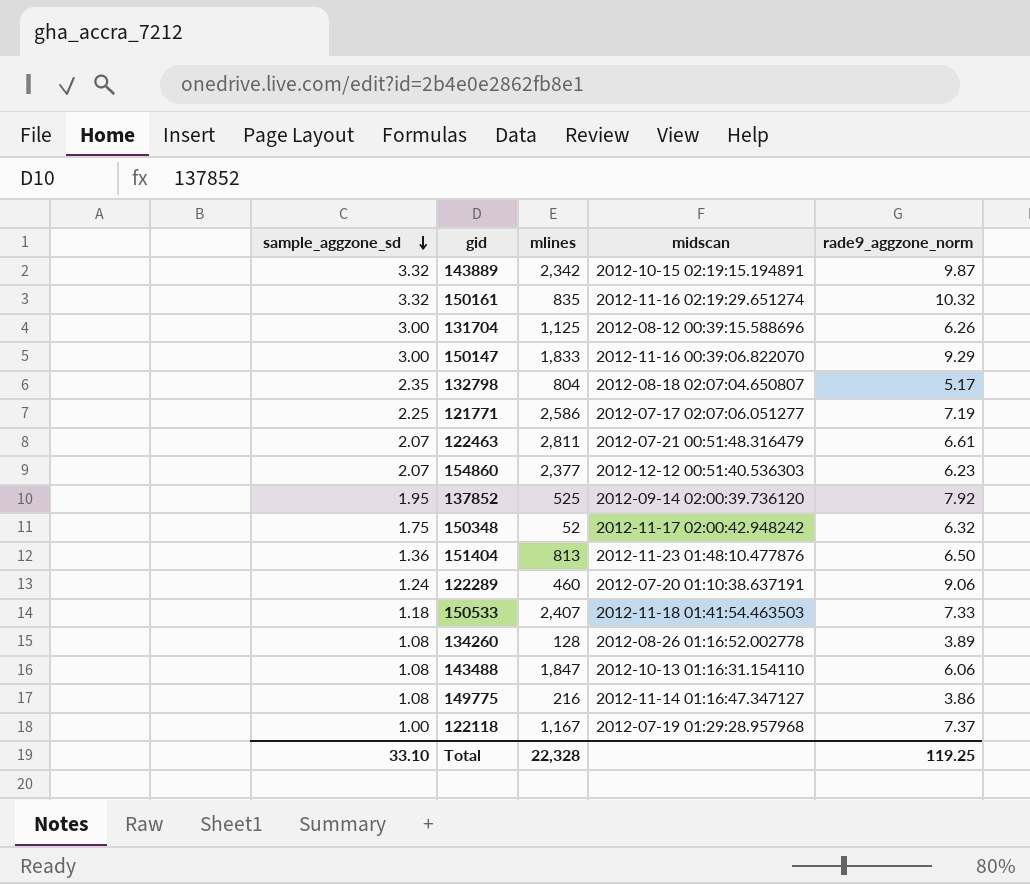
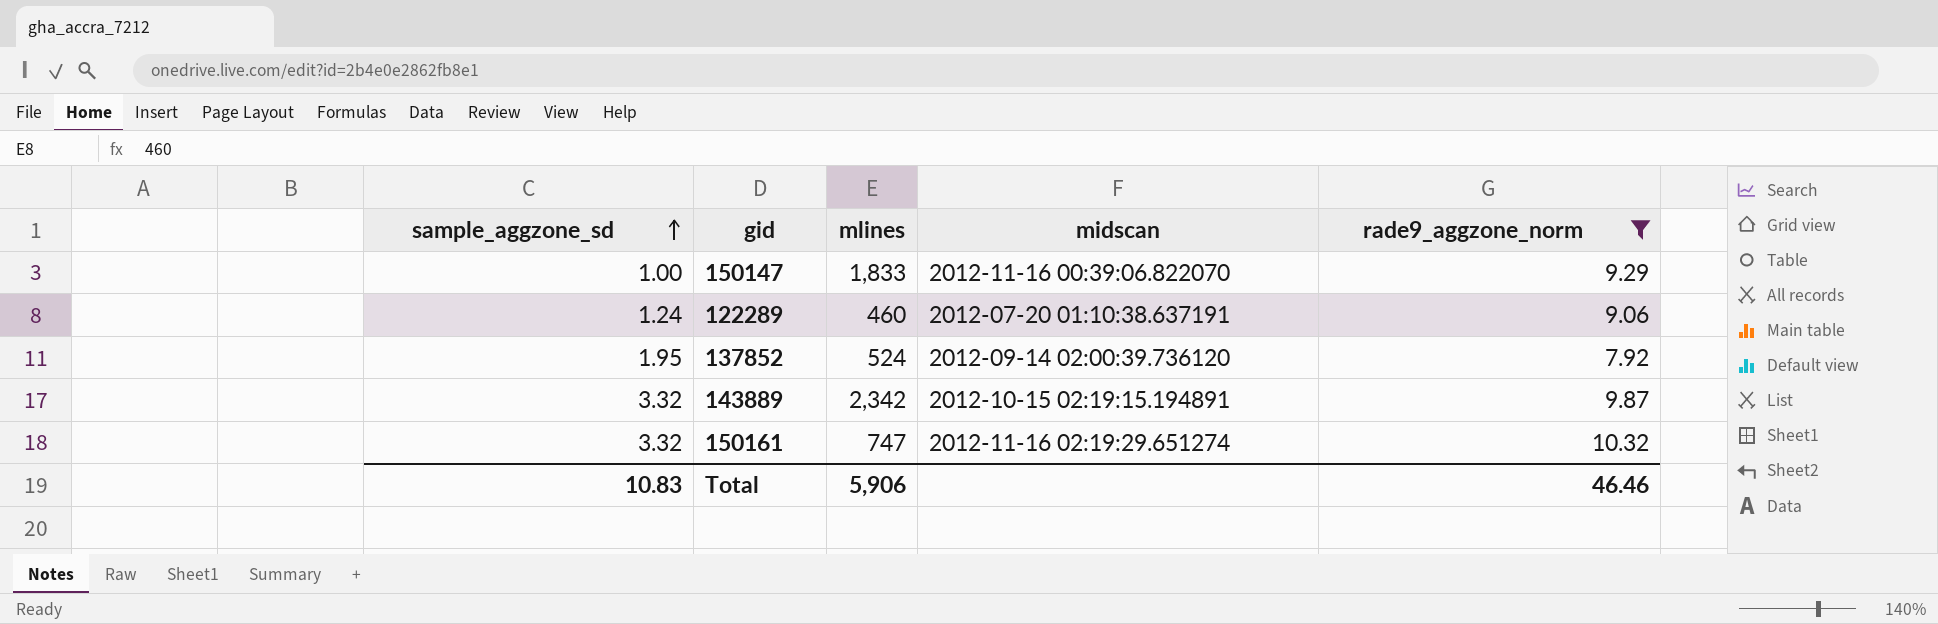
filter: none -> rade9_aggzone_norm >= 7.92
row order: sample_aggzone_sd descending -> sample_aggzone_sd ascending
150147 | sample_aggzone_sd: 3.00 -> 1.00
137852 | mlines: 525 -> 524
150161 | mlines: 835 -> 747
Total | sample_aggzone_sd: 33.10 -> 10.83
Total | mlines: 22,328 -> 5,906
Total | rade9_aggzone_norm: 119.25 -> 46.46

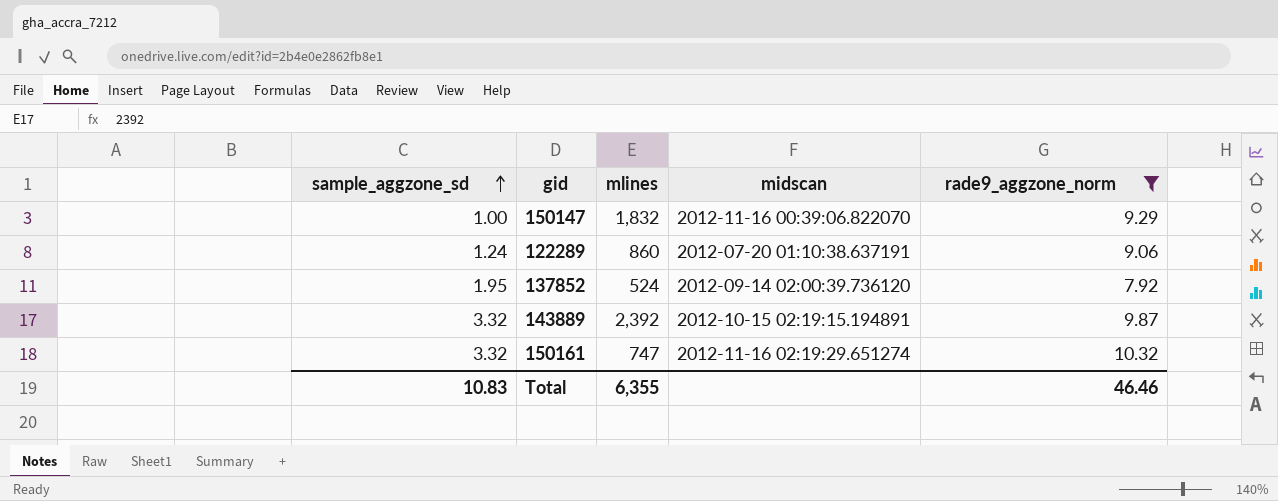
150147 | mlines: 1,833 -> 1,832
122289 | mlines: 460 -> 860
143889 | mlines: 2,342 -> 2,392
Total | mlines: 5,906 -> 6,355

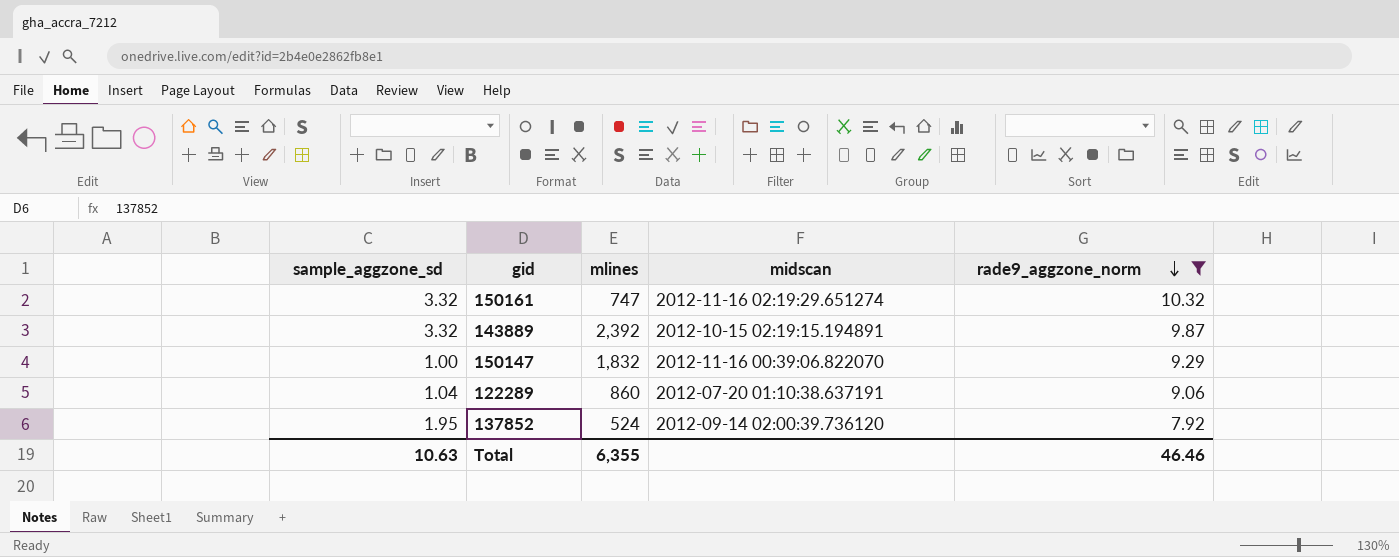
row order: sample_aggzone_sd ascending -> rade9_aggzone_norm descending
122289 | sample_aggzone_sd: 1.24 -> 1.04
Total | sample_aggzone_sd: 10.83 -> 10.63

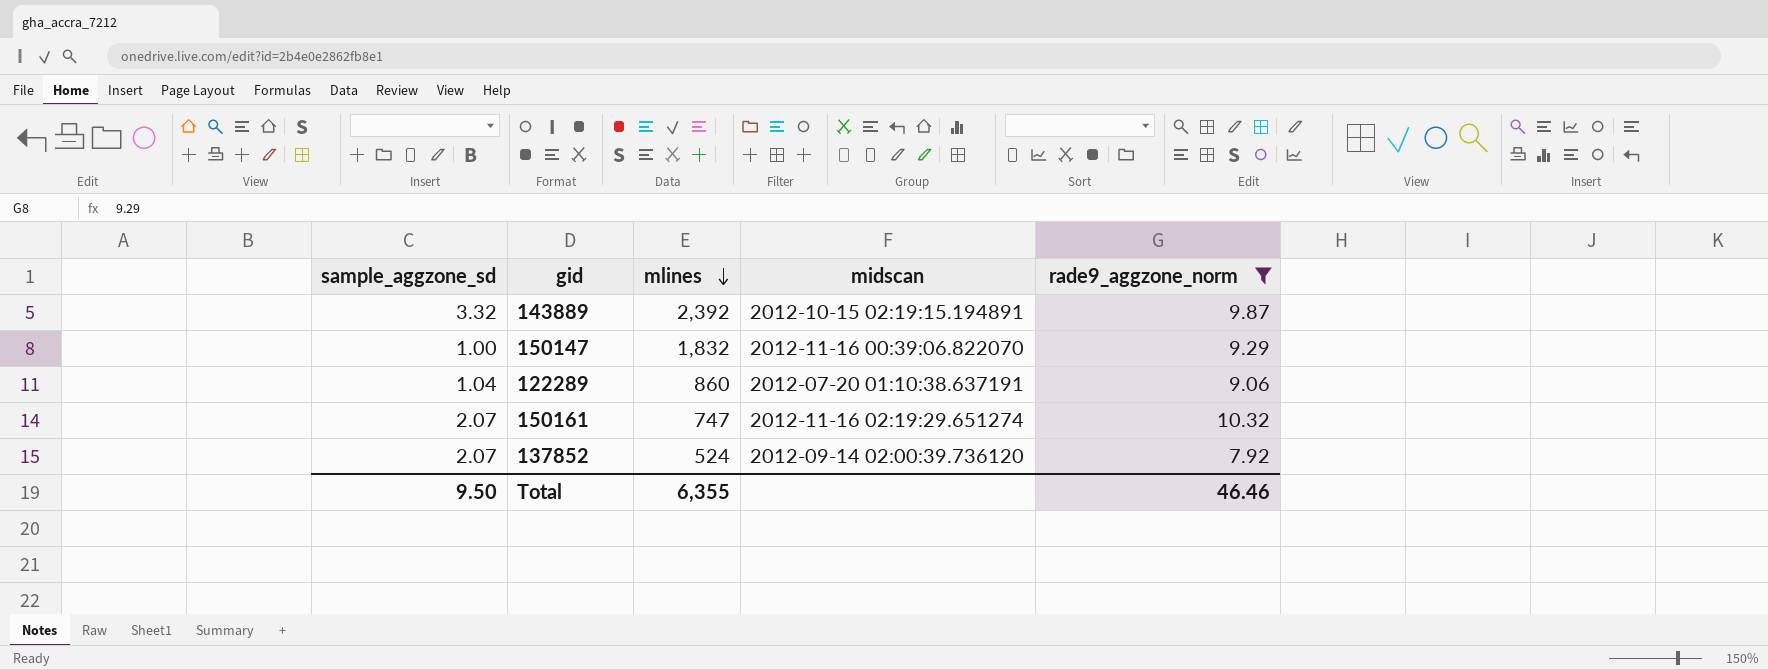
row order: rade9_aggzone_norm descending -> mlines descending
150161 | sample_aggzone_sd: 3.32 -> 2.07
137852 | sample_aggzone_sd: 1.95 -> 2.07
Total | sample_aggzone_sd: 10.63 -> 9.50

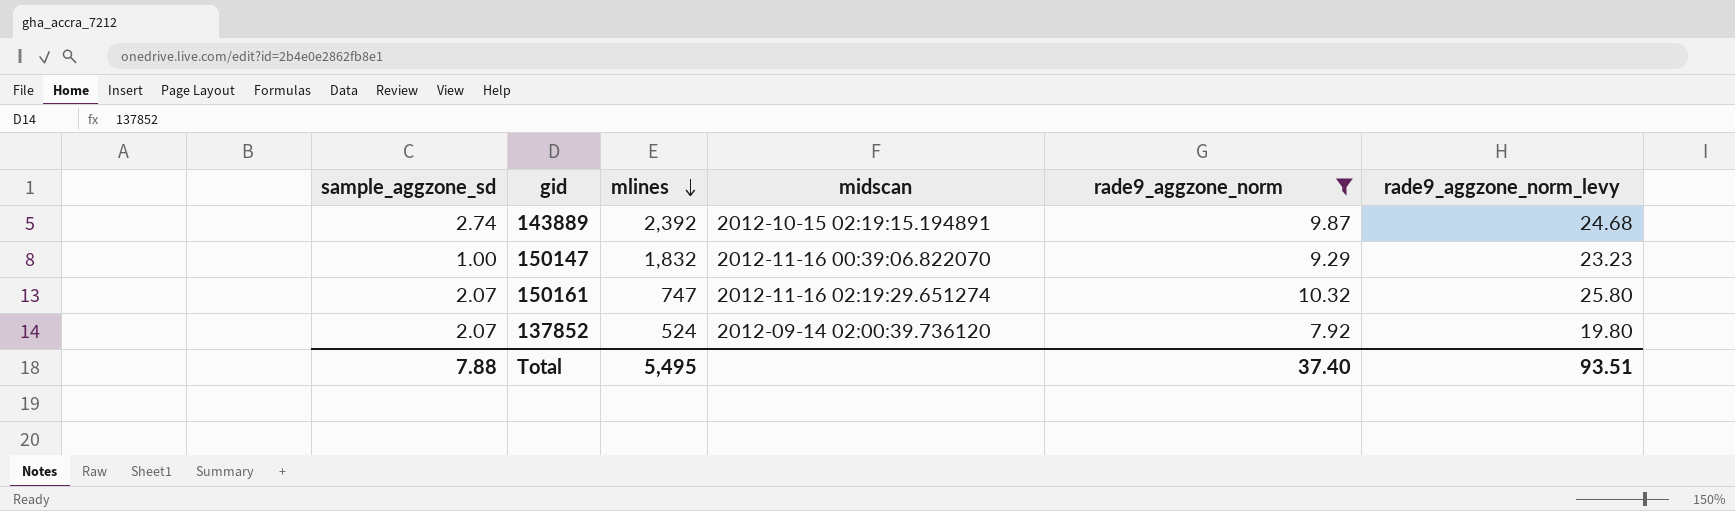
column rade9_aggzone_norm_levy | formula: none -> [rade9_aggzone_norm] * 2.5
row 122289: 1.04 | 860 | 2012-07-20 01:10:38.637191 | 9.06 -> none
143889 | sample_aggzone_sd: 3.32 -> 2.74
Total | sample_aggzone_sd: 9.50 -> 7.88
Total | mlines: 6,355 -> 5,495
Total | rade9_aggzone_norm: 46.46 -> 37.40

